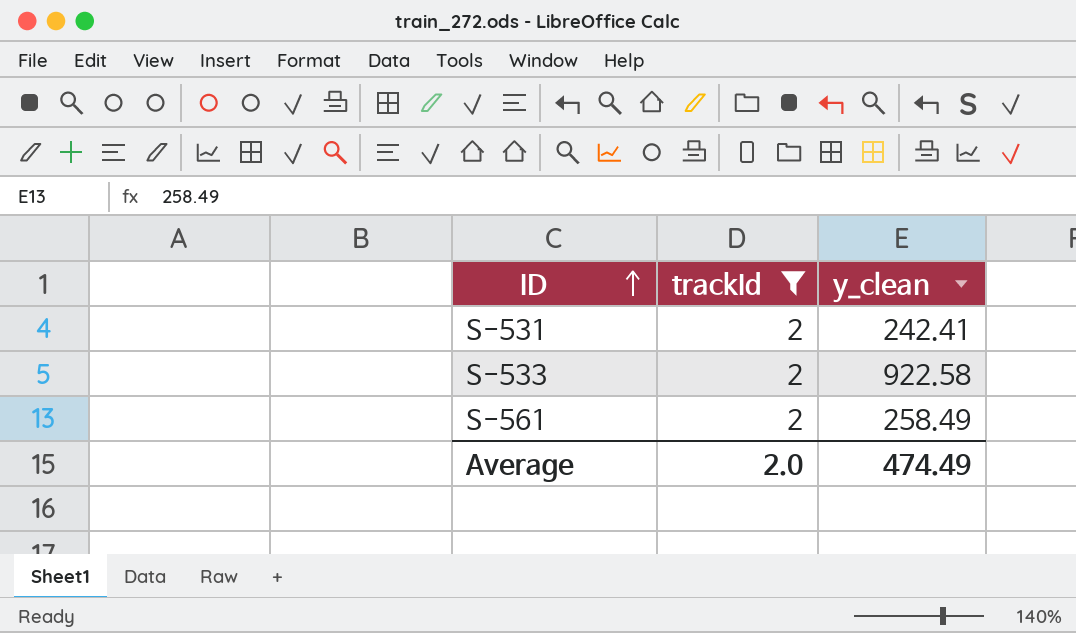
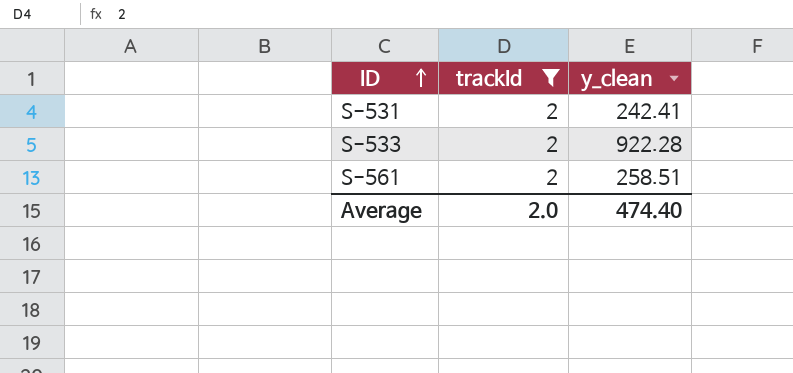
S-533 | y_clean: 922.58 -> 922.28
S-561 | y_clean: 258.49 -> 258.51
Average | y_clean: 474.49 -> 474.40

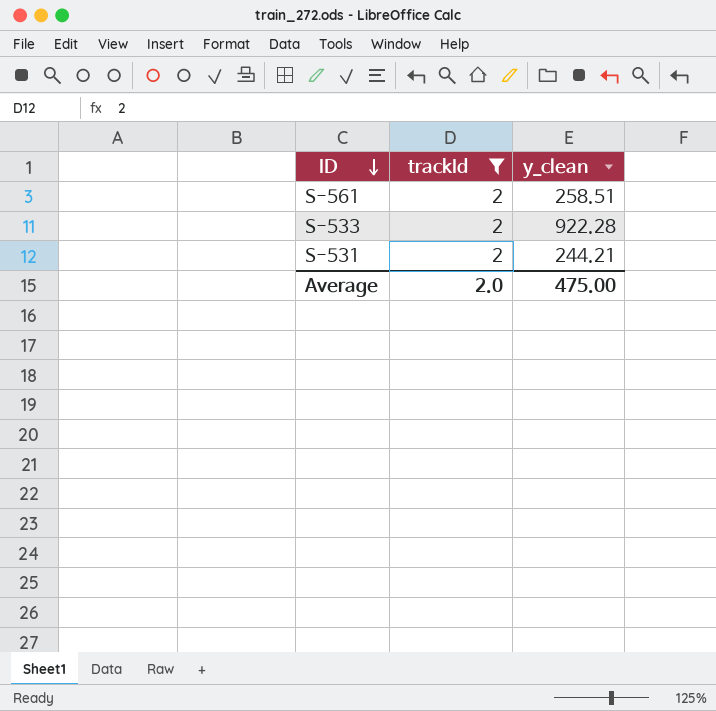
row order: ID ascending -> ID descending
S-531 | y_clean: 242.41 -> 244.21
Average | y_clean: 474.40 -> 475.00

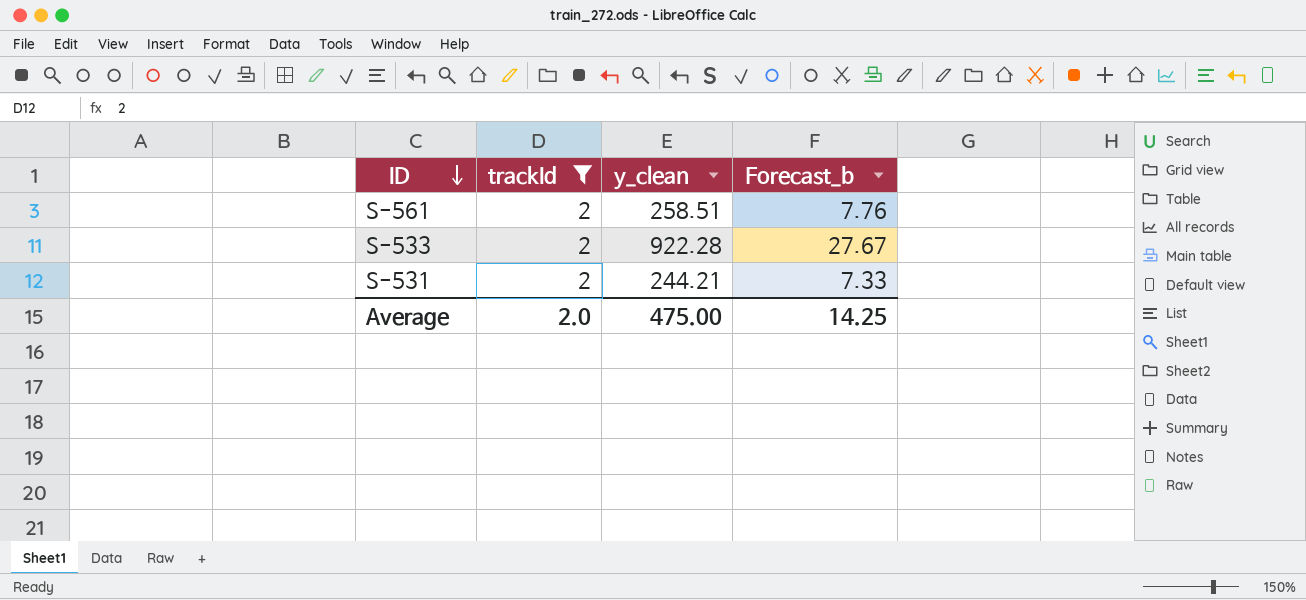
column Forecast_b | formula: none -> [y_clean] * 0.03

